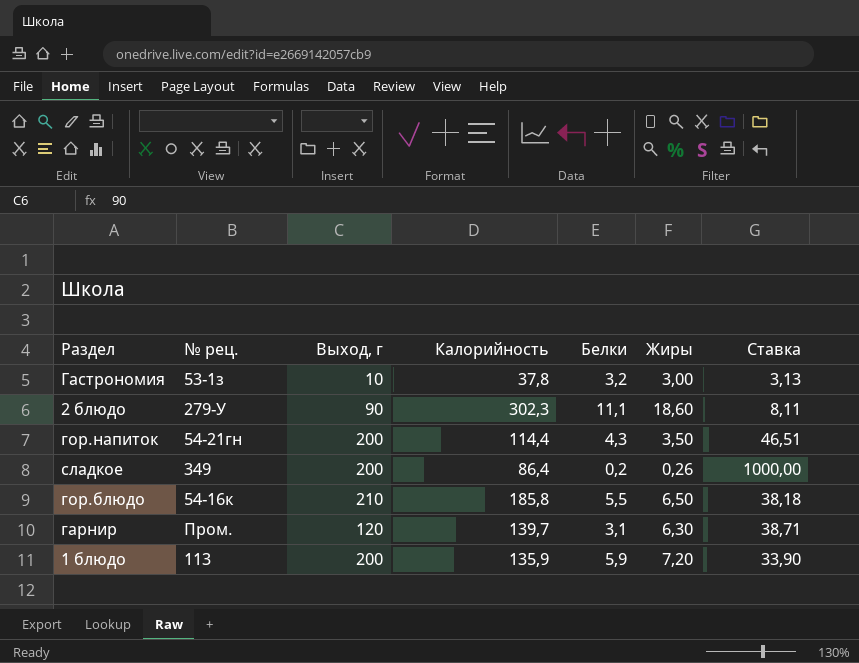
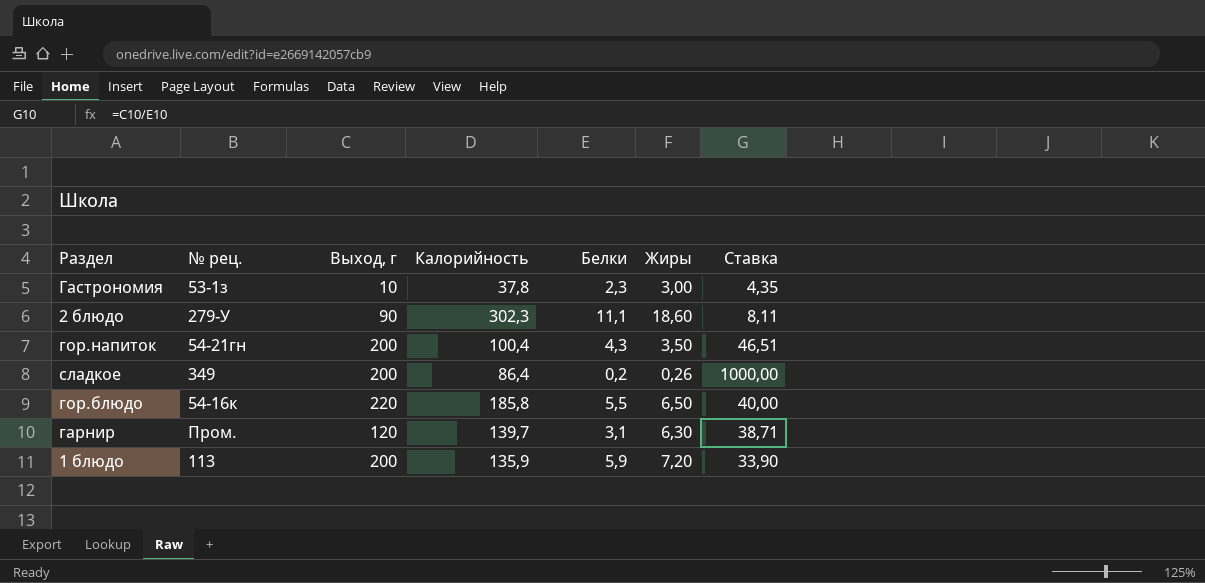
Гастрономия | Белки: 3,2 -> 2,3
Гастрономия | Ставка: 3,13 -> 4,35
гор.напиток | Калорийность: 114,4 -> 100,4
гор.блюдо | Выход, г: 210 -> 220
гор.блюдо | Ставка: 38,18 -> 40,00

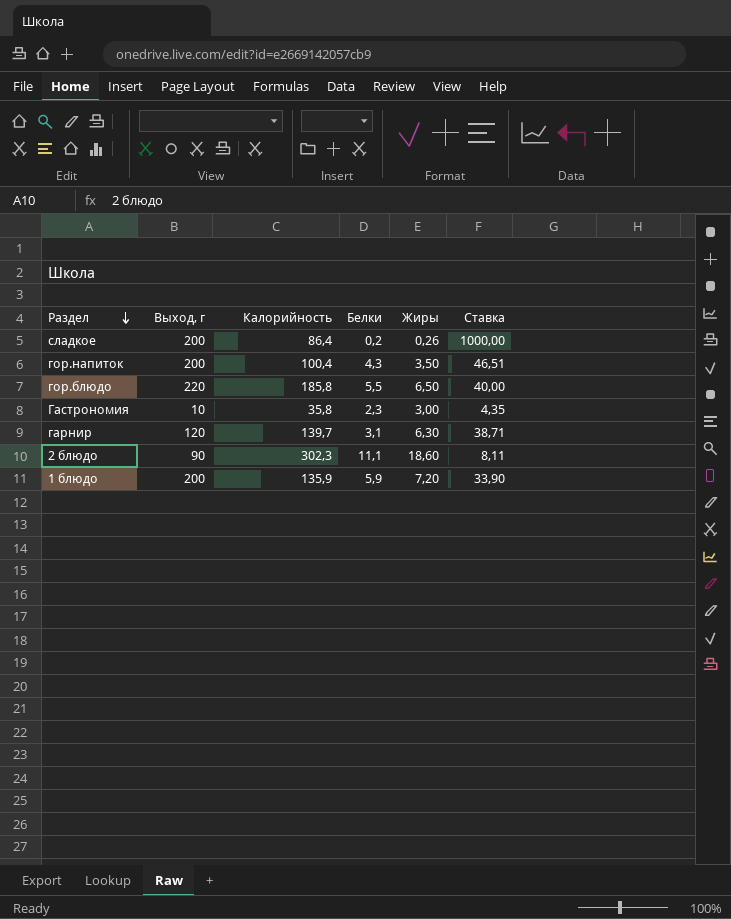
row order: none -> Раздел descending
column № рец. | position: 2 -> none
Гастрономия | Калорийность: 37,8 -> 35,8

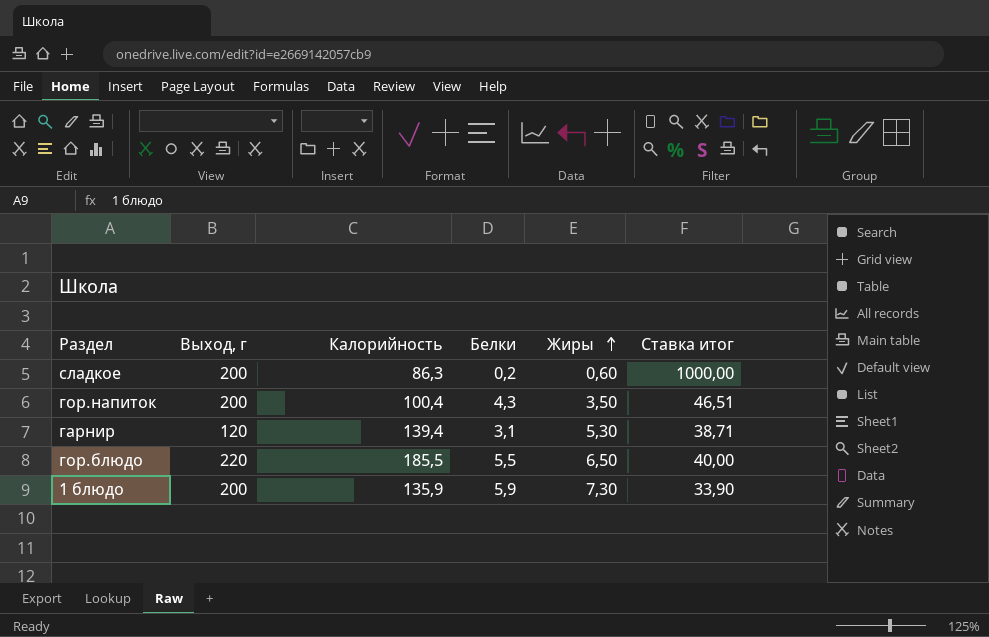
row order: Раздел descending -> Жиры ascending
column name: Ставка -> Ставка итог
row Гастрономия: 10 | 35,8 | 2,3 | 3,00 | 4,35 -> none
row 2 блюдо: 90 | 302,3 | 11,1 | 18,60 | 8,11 -> none
сладкое | Калорийность: 86,4 -> 86,3
сладкое | Жиры: 0,26 -> 0,60
гарнир | Калорийность: 139,7 -> 139,4
гарнир | Жиры: 6,30 -> 5,30
гор.блюдо | Калорийность: 185,8 -> 185,5
1 блюдо | Жиры: 7,20 -> 7,30

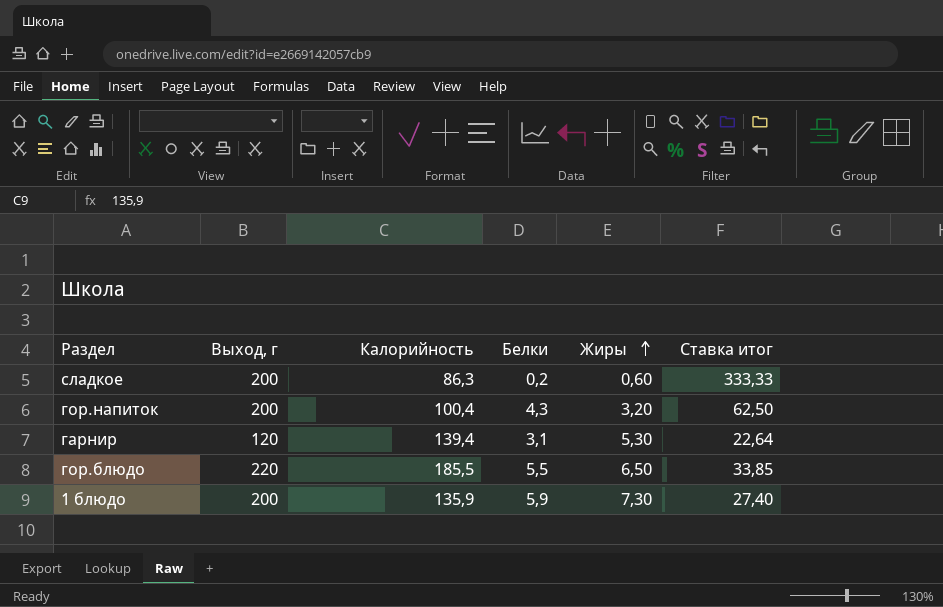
column Ставка итог | formula: [Выход, г] / [Белки] -> [Выход, г] / [Жиры]
гор.напиток | Жиры: 3,50 -> 3,20

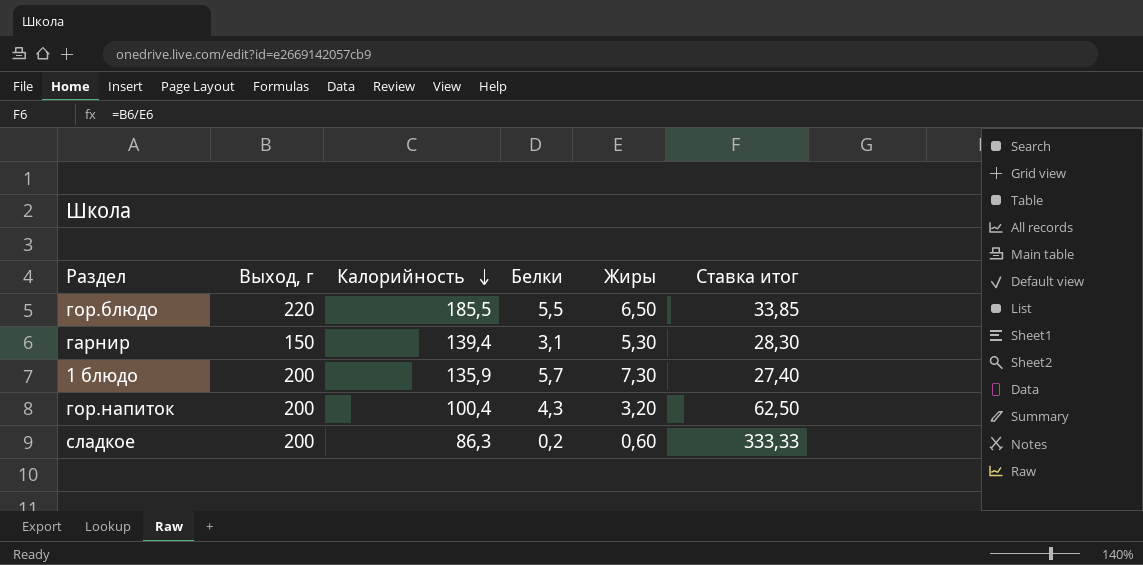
row order: Жиры ascending -> Калорийность descending
гарнир | Выход, г: 120 -> 150
гарнир | Ставка итог: 22,64 -> 28,30
1 блюдо | Белки: 5,9 -> 5,7

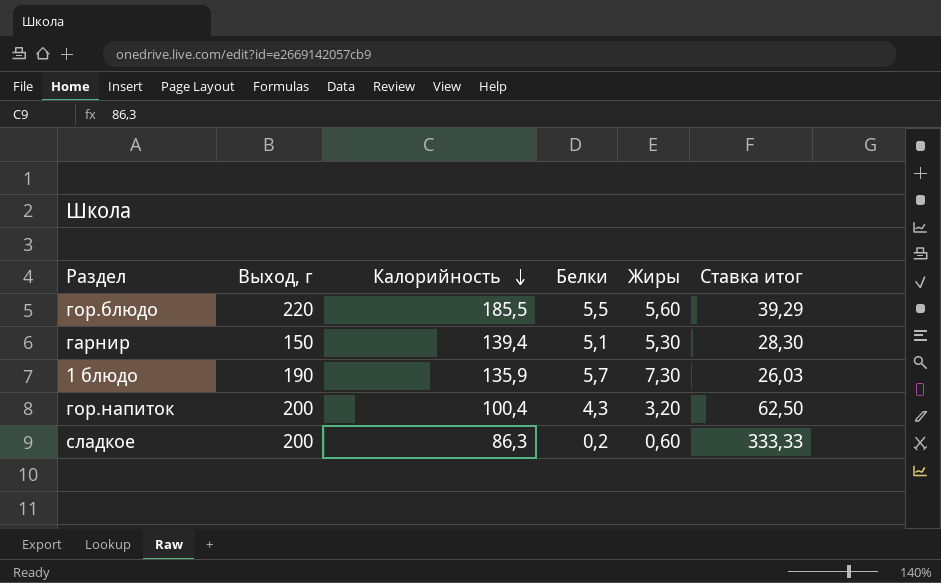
гор.блюдо | Жиры: 6,50 -> 5,60
гор.блюдо | Ставка итог: 33,85 -> 39,29
гарнир | Белки: 3,1 -> 5,1
1 блюдо | Выход, г: 200 -> 190
1 блюдо | Ставка итог: 27,40 -> 26,03

